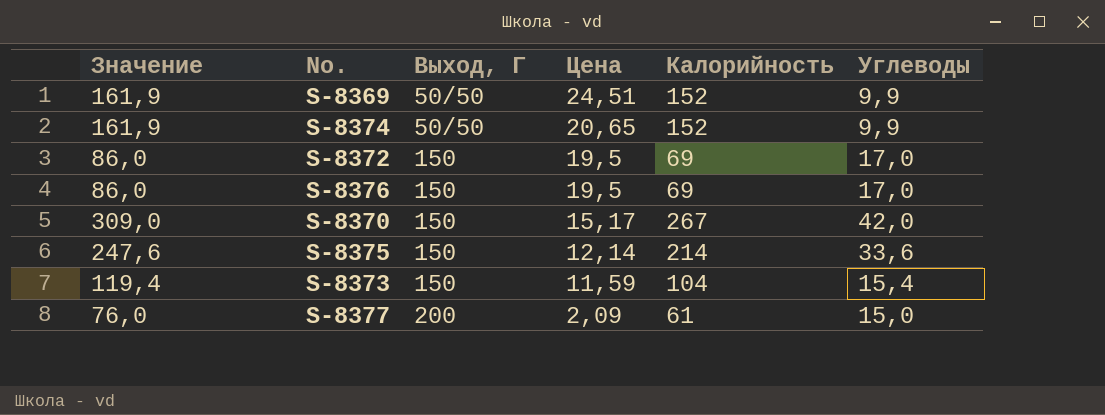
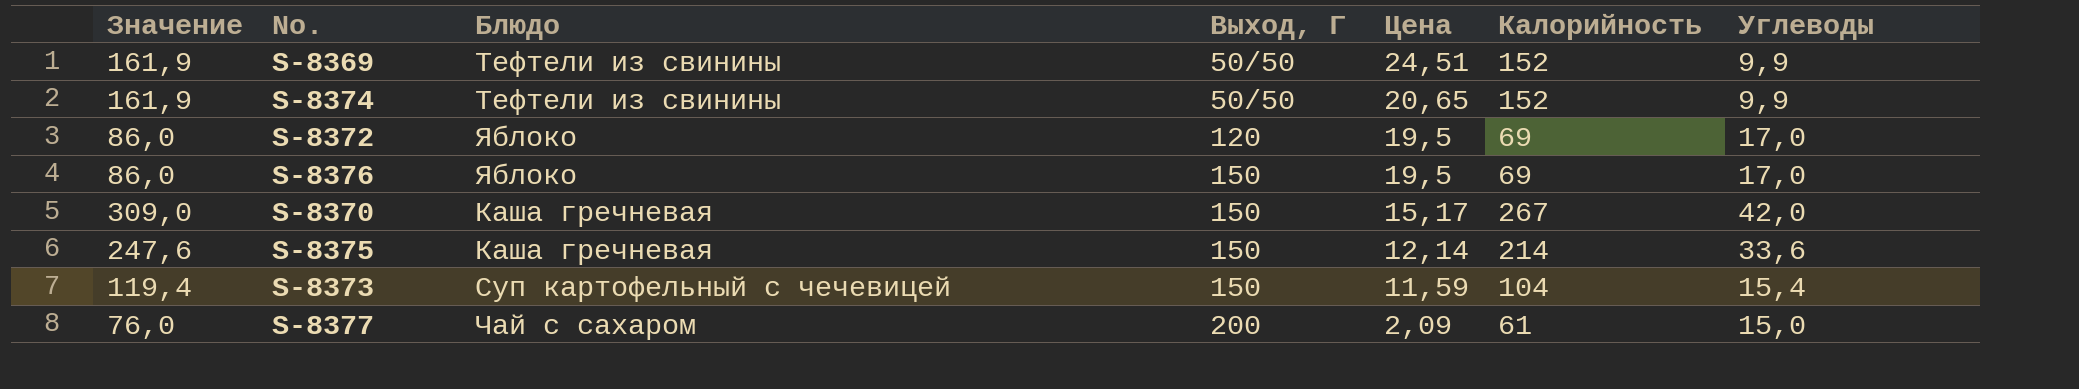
column Блюдо | position: none -> 3
S-8372 | Выход, Г: 150 -> 120

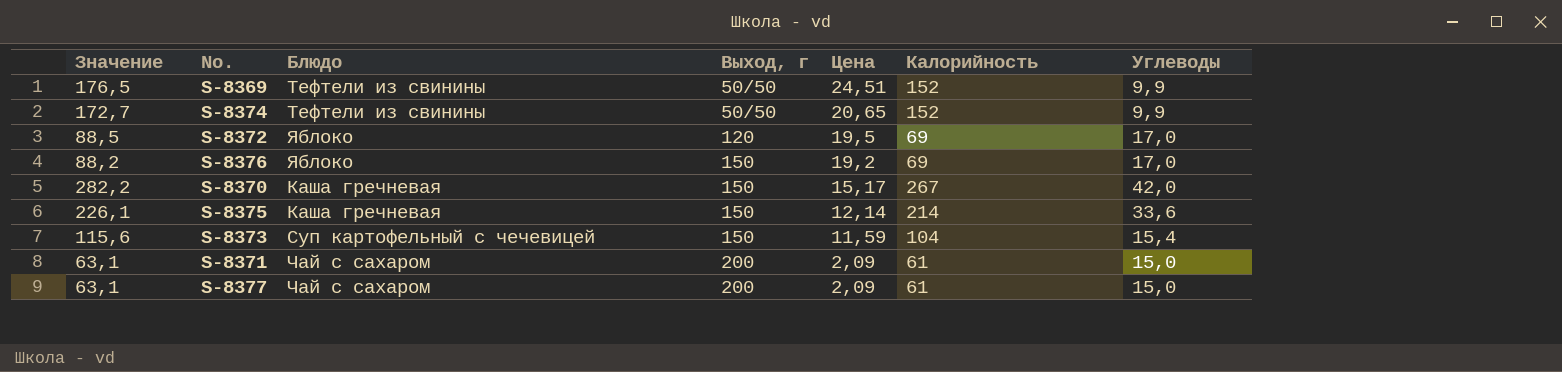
column Значение | formula: [Калорийность] + [Углеводы] -> [Цена] + [Калорийность]
column name: Выход, Г -> Выход, г
S-8376 | Цена: 19,5 -> 19,2
row S-8371: none -> 63,1 | Чай с сахаром | 200 | 2,09 | 61 | 15,0

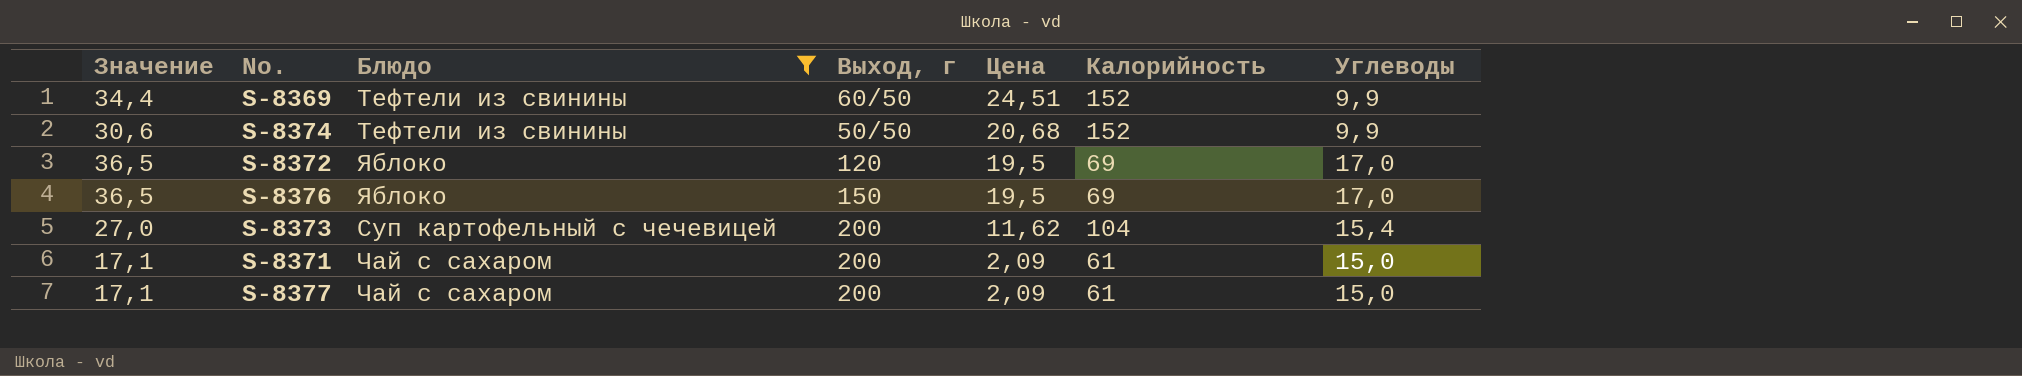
filter: none -> Блюдо != Каша гречневая
column Значение | formula: [Цена] + [Калорийность] -> [Цена] + [Углеводы]
S-8369 | Выход, г: 50/50 -> 60/50
S-8374 | Цена: 20,65 -> 20,68
S-8376 | Цена: 19,2 -> 19,5
S-8373 | Выход, г: 150 -> 200
S-8373 | Цена: 11,59 -> 11,62

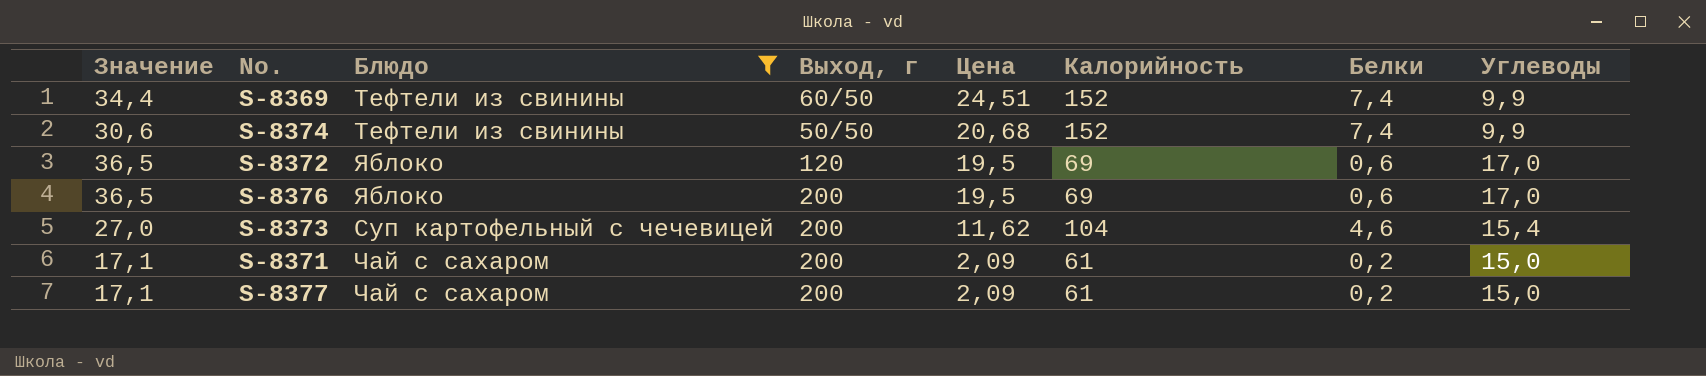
column Белки | position: none -> 7
S-8376 | Выход, г: 150 -> 200

